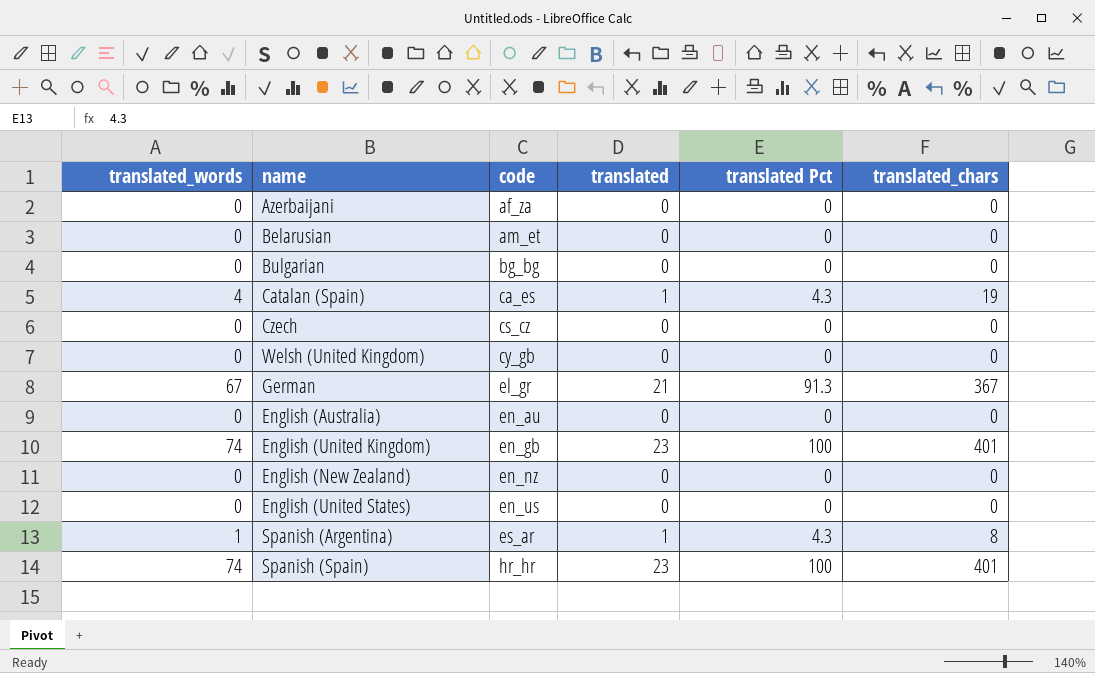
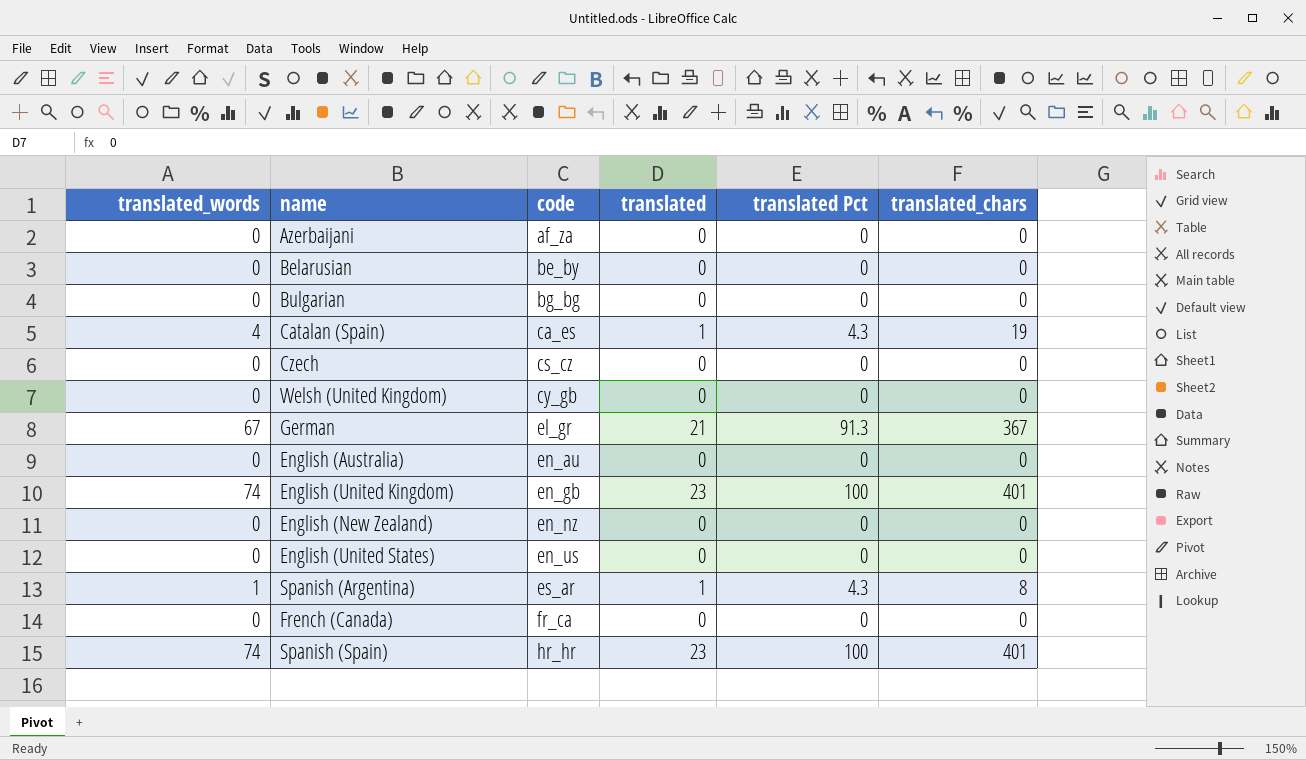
Belarusian | code: am_et -> be_by
row French (Canada): none -> 0 | fr_ca | 0 | 0 | 0

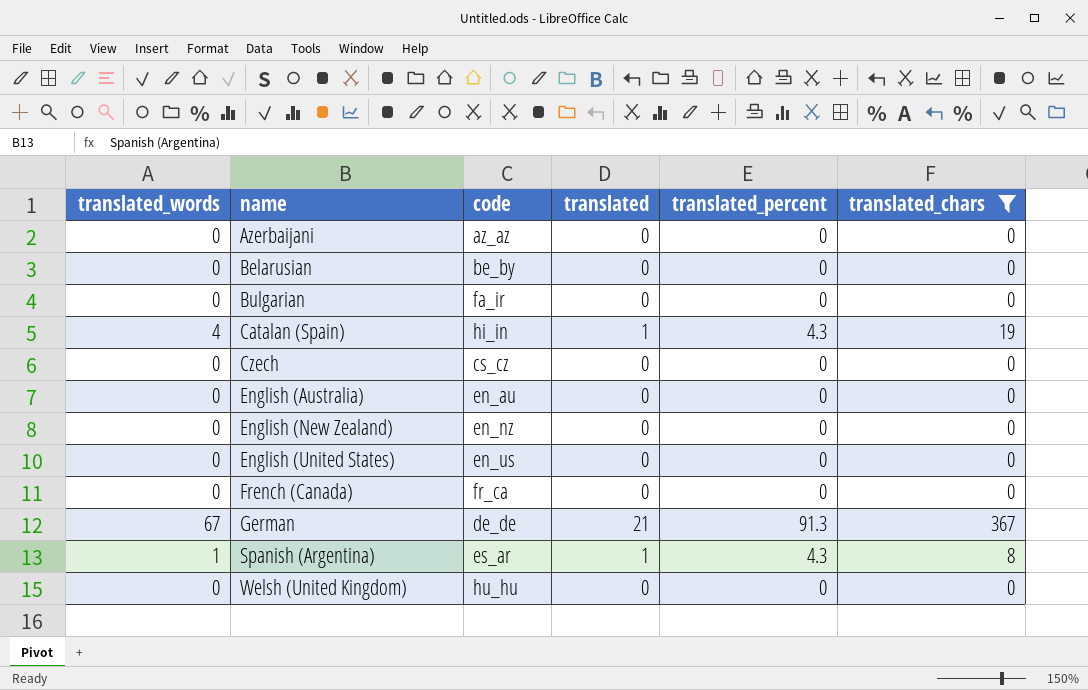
filter: none -> translated_chars != 401
row order: code ascending -> name ascending
column name: translated Pct -> translated_percent
Azerbaijani | code: af_za -> az_az
Bulgarian | code: bg_bg -> fa_ir
Catalan (Spain) | code: ca_es -> hi_in
German | code: el_gr -> de_de
Welsh (United Kingdom) | code: cy_gb -> hu_hu

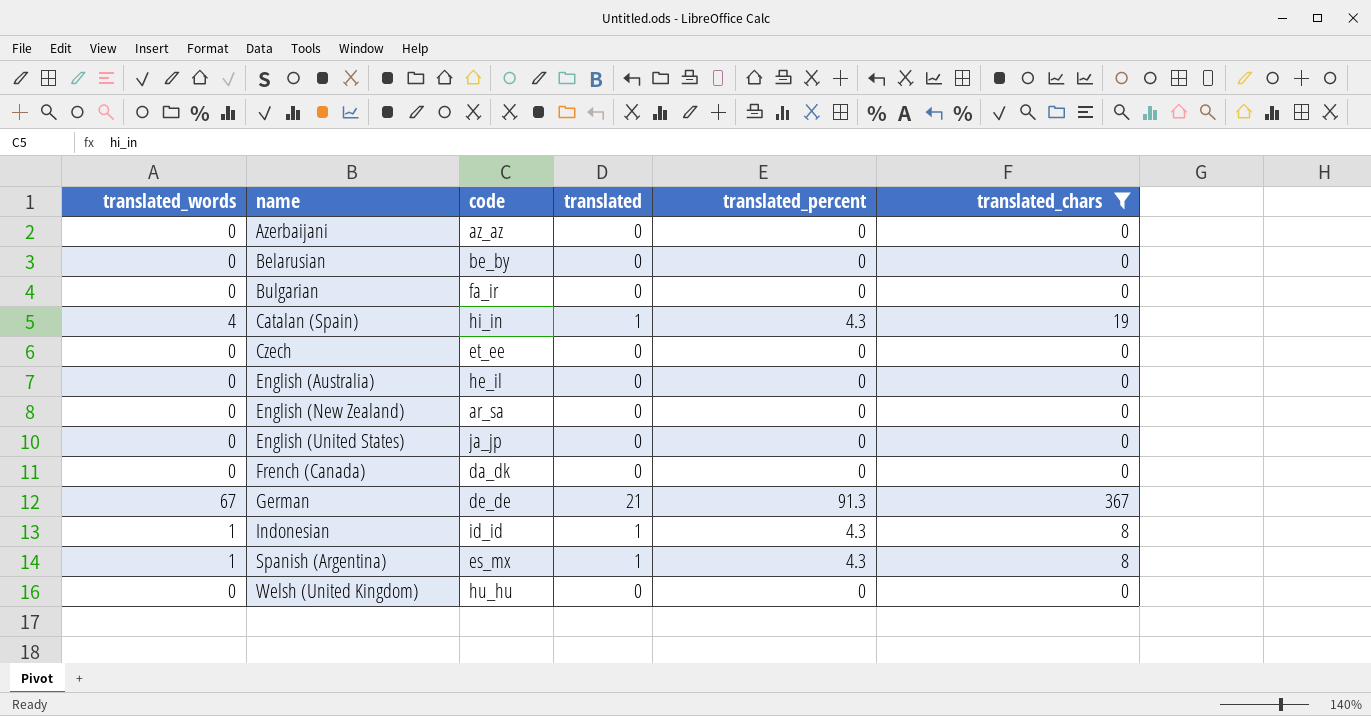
Czech | code: cs_cz -> et_ee
English (Australia) | code: en_au -> he_il
English (New Zealand) | code: en_nz -> ar_sa
English (United States) | code: en_us -> ja_jp
French (Canada) | code: fr_ca -> da_dk
row Indonesian: none -> 1 | id_id | 1 | 4.3 | 8
Spanish (Argentina) | code: es_ar -> es_mx

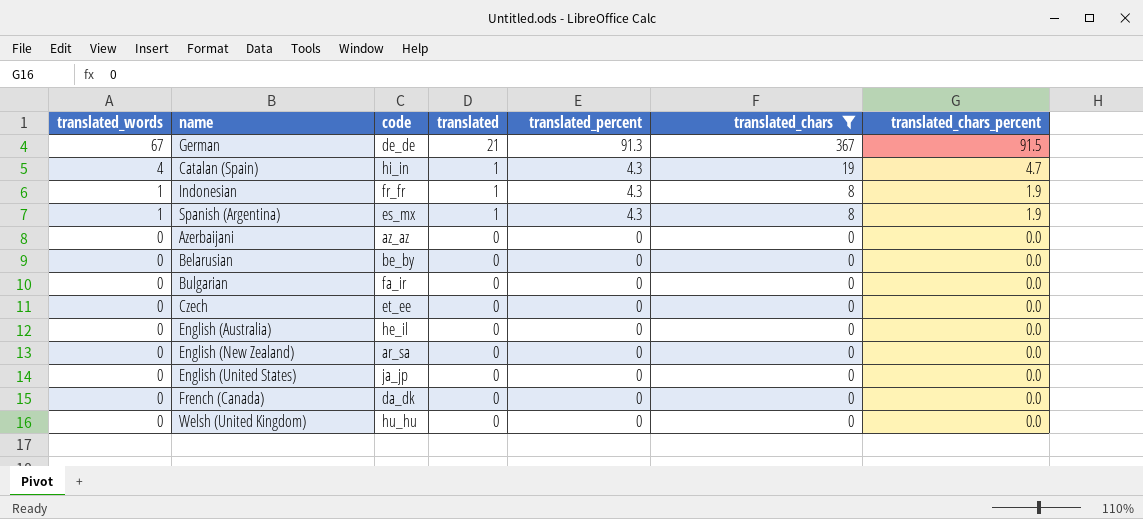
row order: name ascending -> translated_words descending
column translated_chars_percent | position: none -> 7
Indonesian | code: id_id -> fr_fr

